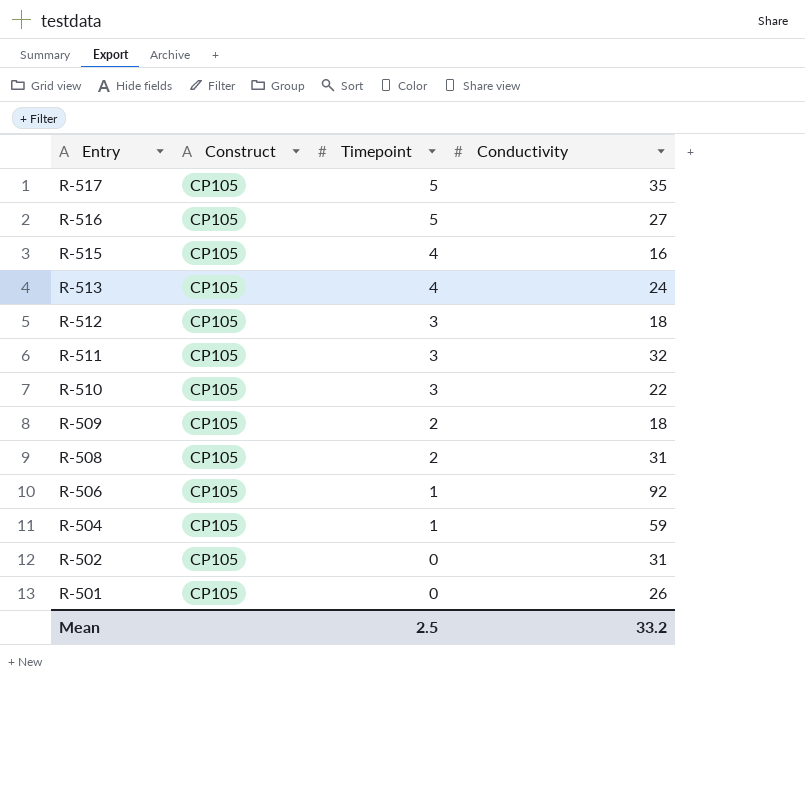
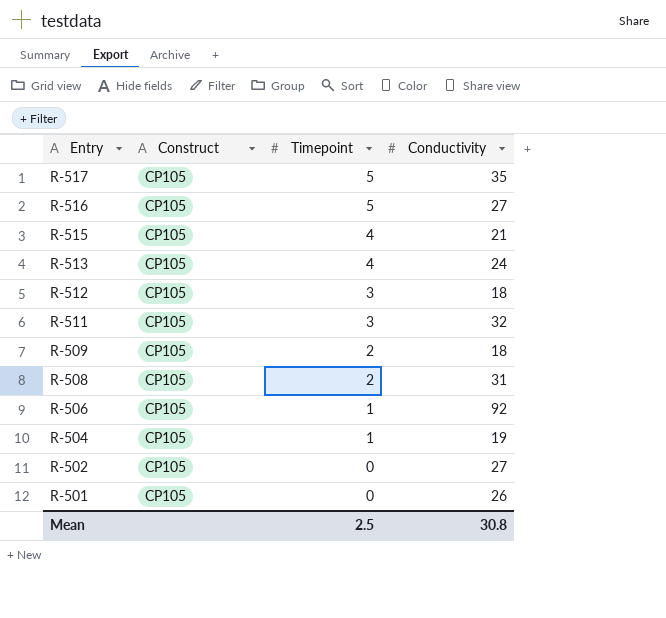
row R-510: CP105 | 3 | 22 -> none
R-515 | Conductivity: 16 -> 21
R-504 | Conductivity: 59 -> 19
R-502 | Conductivity: 31 -> 27
Mean | Conductivity: 33.2 -> 30.8

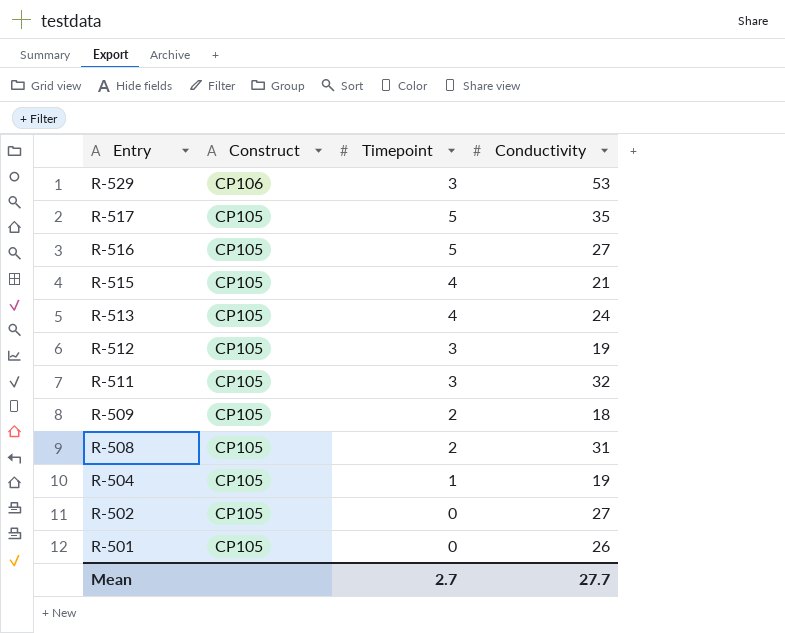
row R-506: CP105 | 1 | 92 -> none
row R-529: none -> CP106 | 3 | 53
R-512 | Conductivity: 18 -> 19
Mean | Timepoint: 2.5 -> 2.7
Mean | Conductivity: 30.8 -> 27.7

